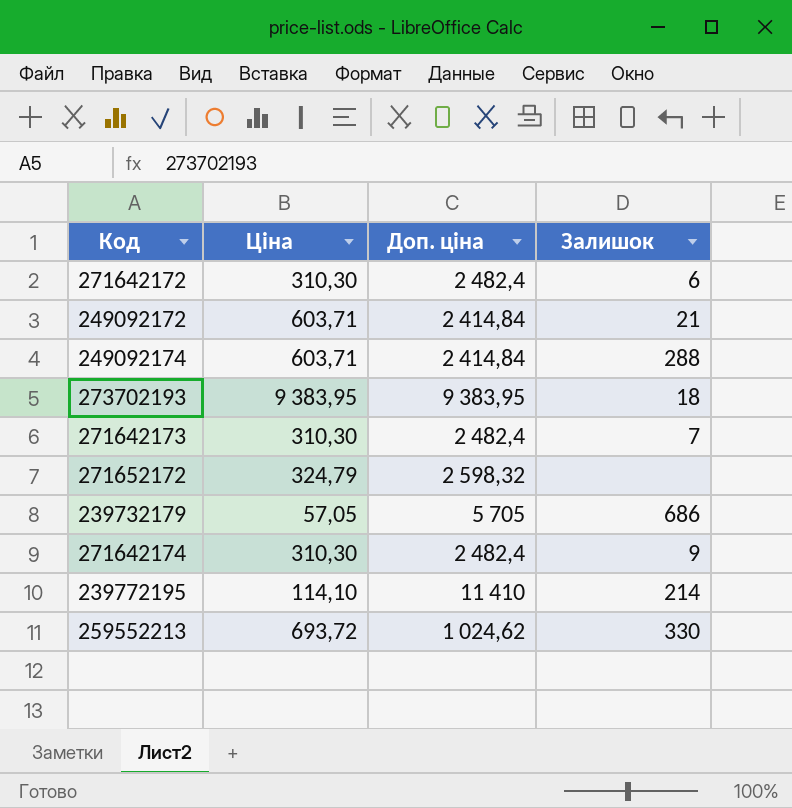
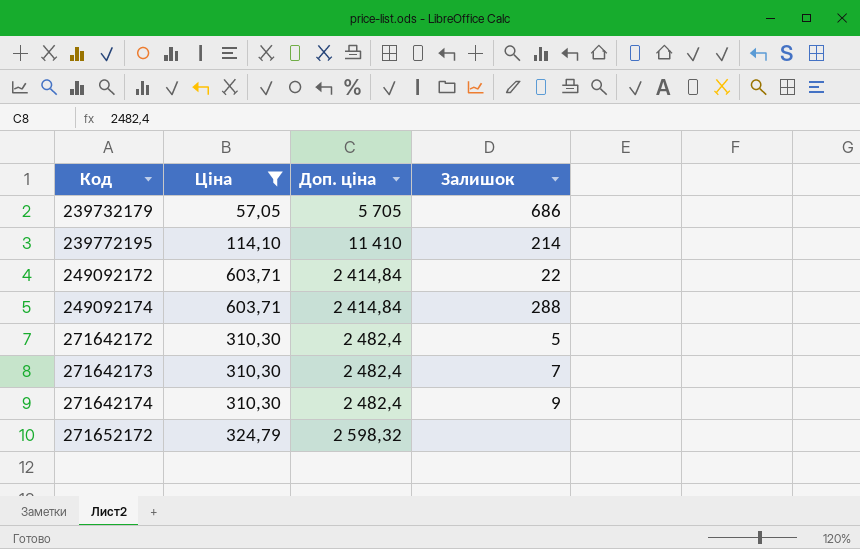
filter: none -> Ціна <= 603,71
row order: none -> Код ascending
249092172 | Залишок: 21 -> 22
271642172 | Залишок: 6 -> 5

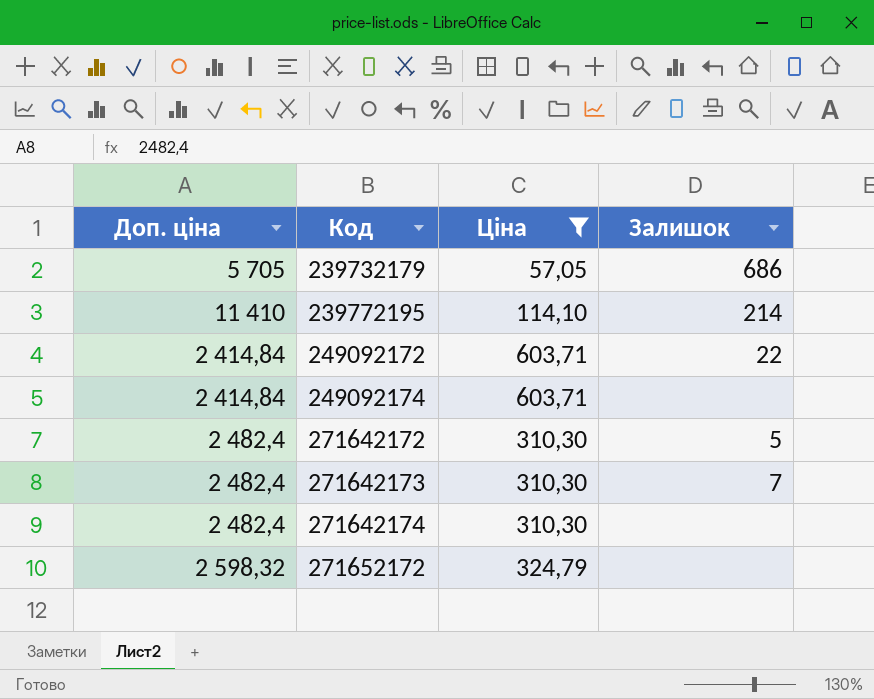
column Доп. ціна | position: 3 -> 1
249092174 | Залишок: 288 -> none
271642174 | Залишок: 9 -> none

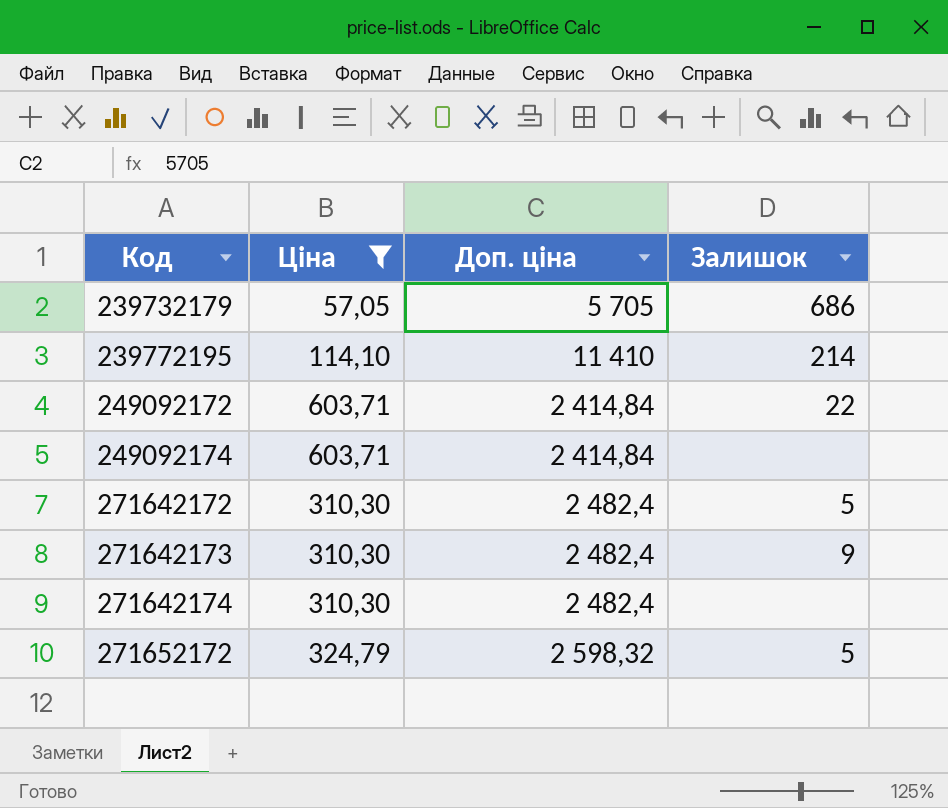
column Доп. ціна | position: 1 -> 3
271642173 | Залишок: 7 -> 9
271652172 | Залишок: none -> 5

